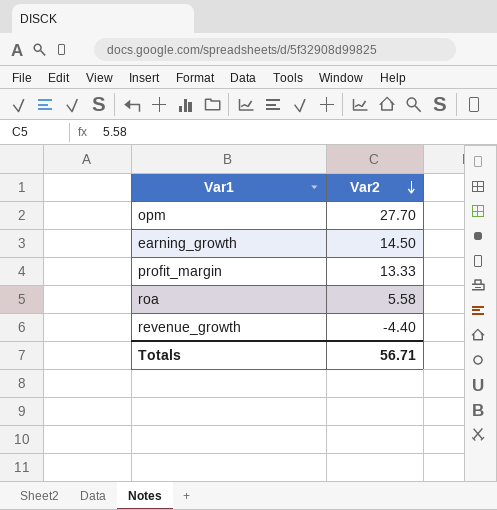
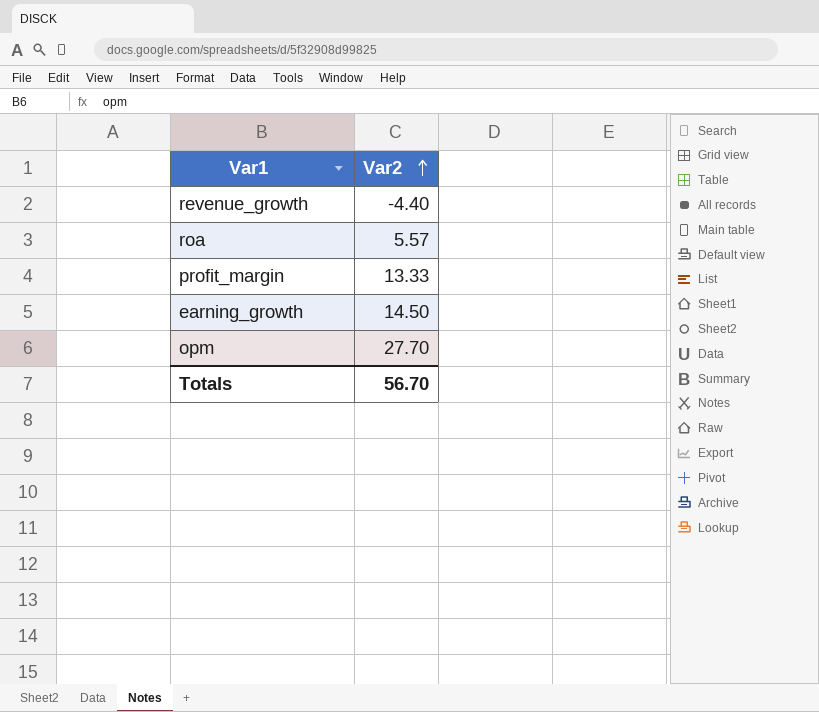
row order: Var2 descending -> Var2 ascending
roa | Var2: 5.58 -> 5.57
Totals | Var2: 56.71 -> 56.70

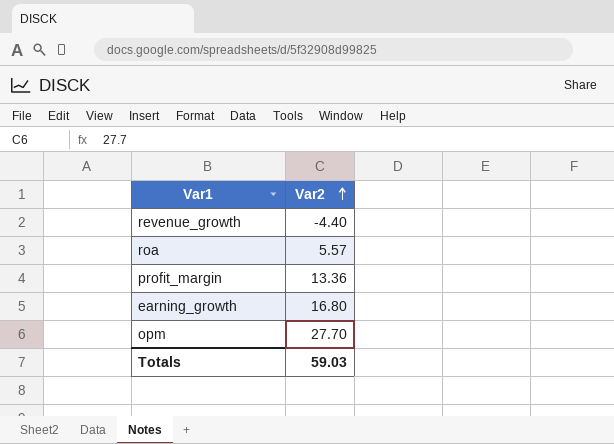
profit_margin | Var2: 13.33 -> 13.36
earning_growth | Var2: 14.50 -> 16.80
Totals | Var2: 56.70 -> 59.03

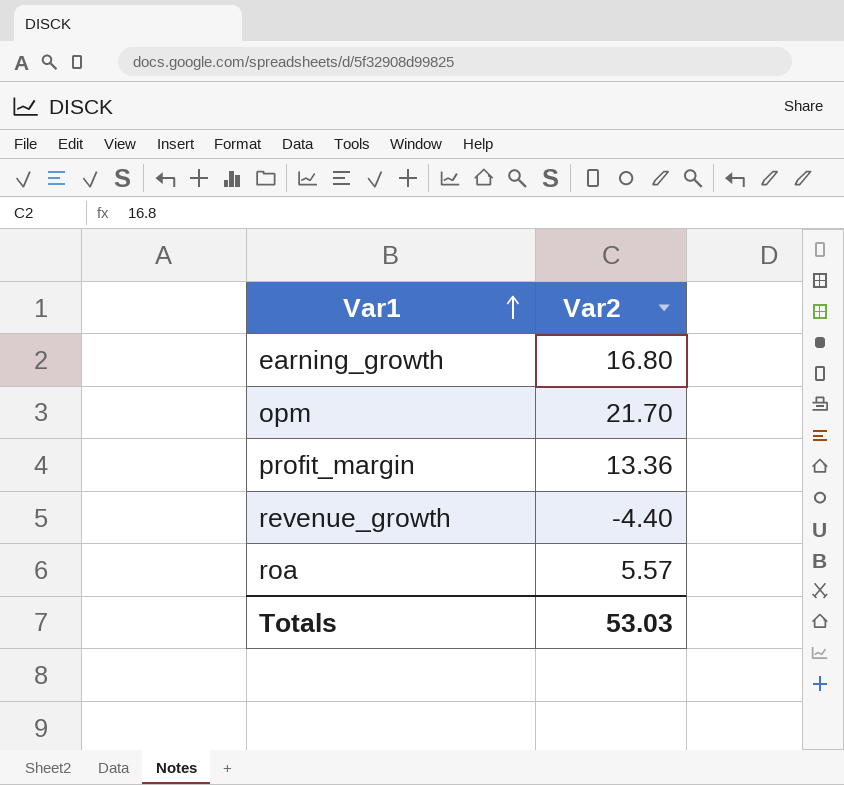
row order: Var2 ascending -> Var1 ascending
opm | Var2: 27.70 -> 21.70
Totals | Var2: 59.03 -> 53.03

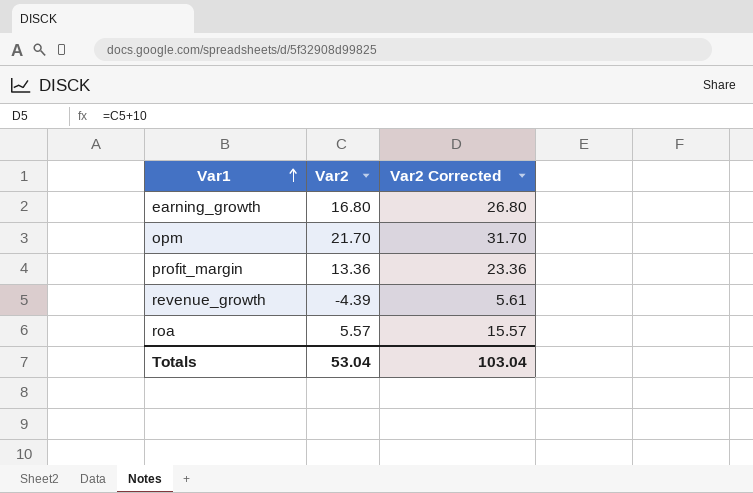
column Var2 Corrected | formula: none -> [Var2] + 10
revenue_growth | Var2: -4.40 -> -4.39
Totals | Var2: 53.03 -> 53.04

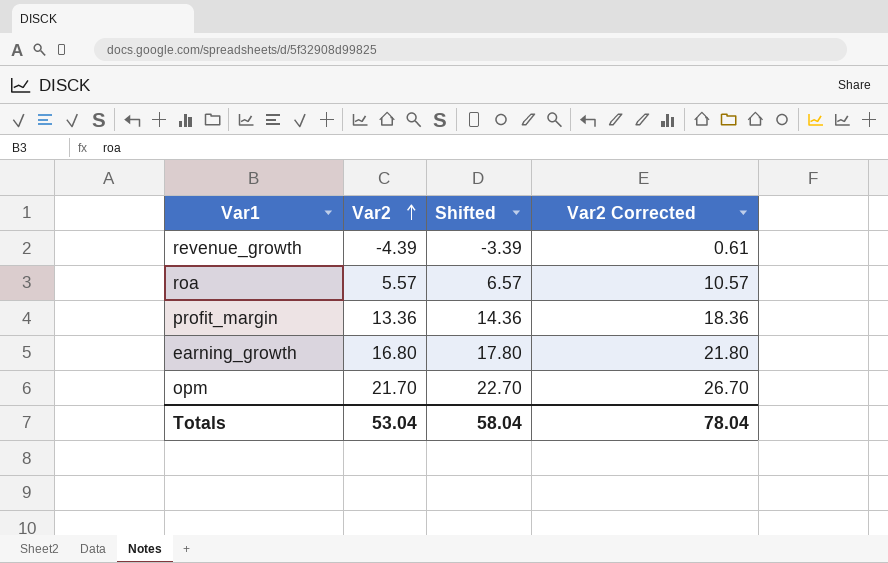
row order: Var1 ascending -> Var2 ascending
column Shifted | formula: none -> [Var2] + 1
column Var2 Corrected | formula: [Var2] + 10 -> [Var2] + 5
Totals | Var2 Corrected: 103.04 -> 78.04

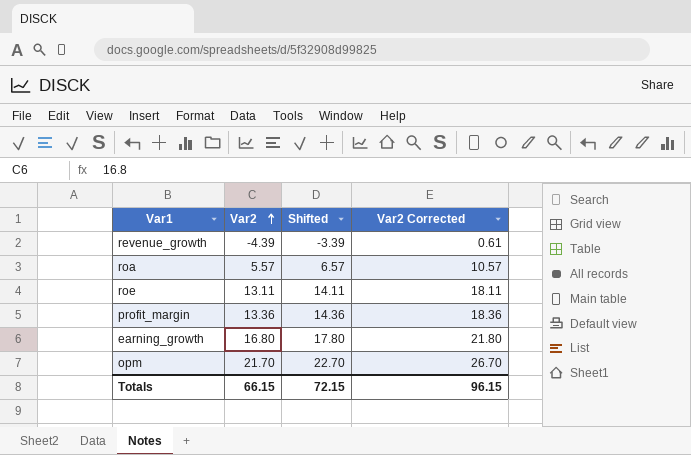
row roe: none -> 13.11 | 14.11 | 18.11
Totals | Var2: 53.04 -> 66.15
Totals | Shifted: 58.04 -> 72.15
Totals | Var2 Corrected: 78.04 -> 96.15

